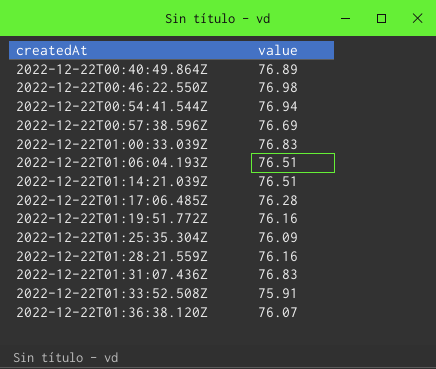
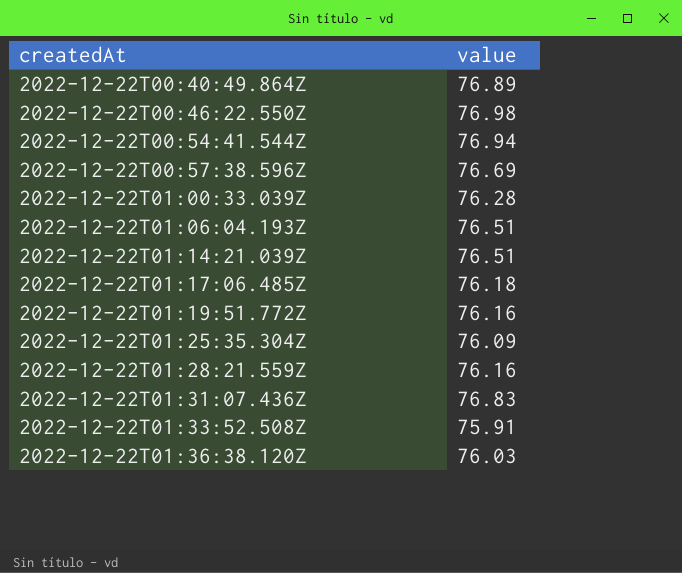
2022-12-22T01:00:33.039Z | value: 76.83 -> 76.28
2022-12-22T01:17:06.485Z | value: 76.28 -> 76.18
2022-12-22T01:36:38.120Z | value: 76.07 -> 76.03

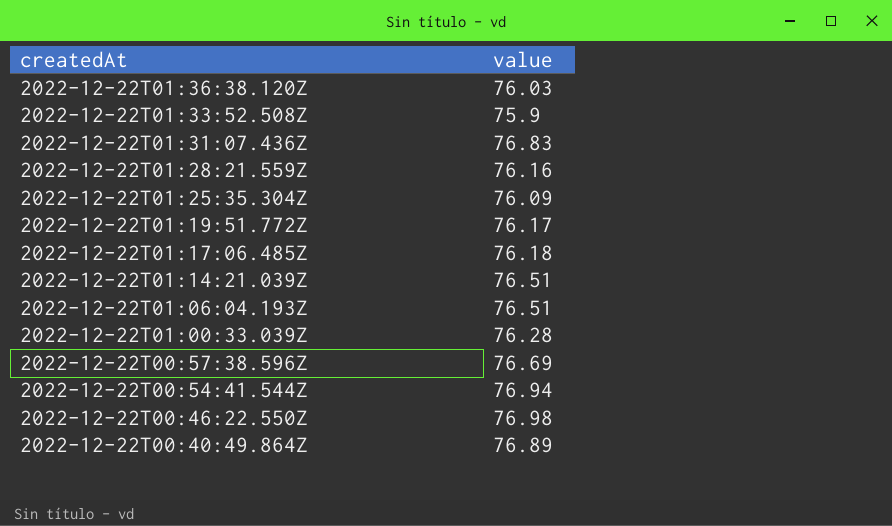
row order: createdAt ascending -> createdAt descending
2022-12-22T01:33:52.508Z | value: 75.91 -> 75.9
2022-12-22T01:19:51.772Z | value: 76.16 -> 76.17

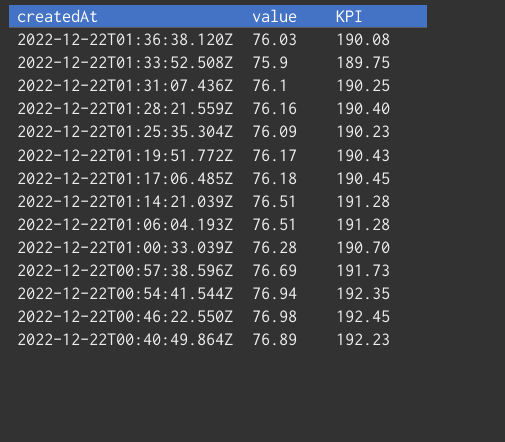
column KPI | formula: none -> [value] * 2.5
2022-12-22T01:31:07.436Z | value: 76.83 -> 76.1

